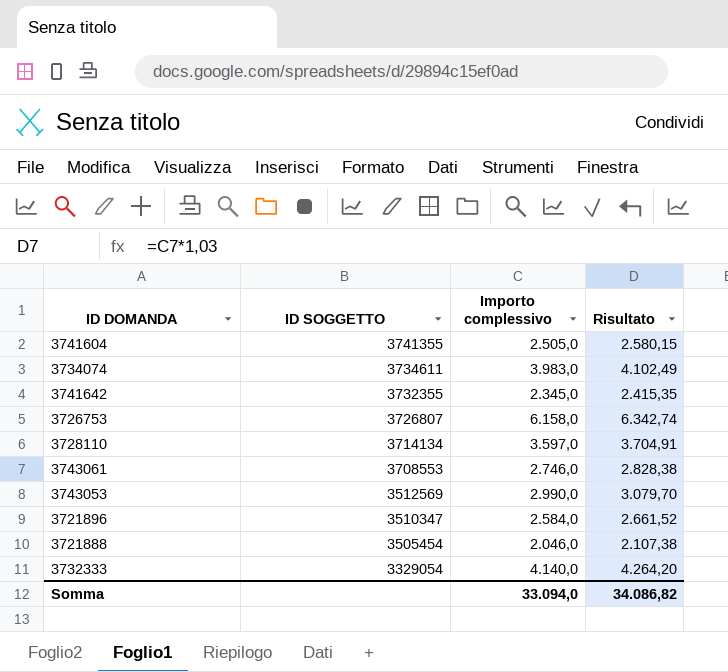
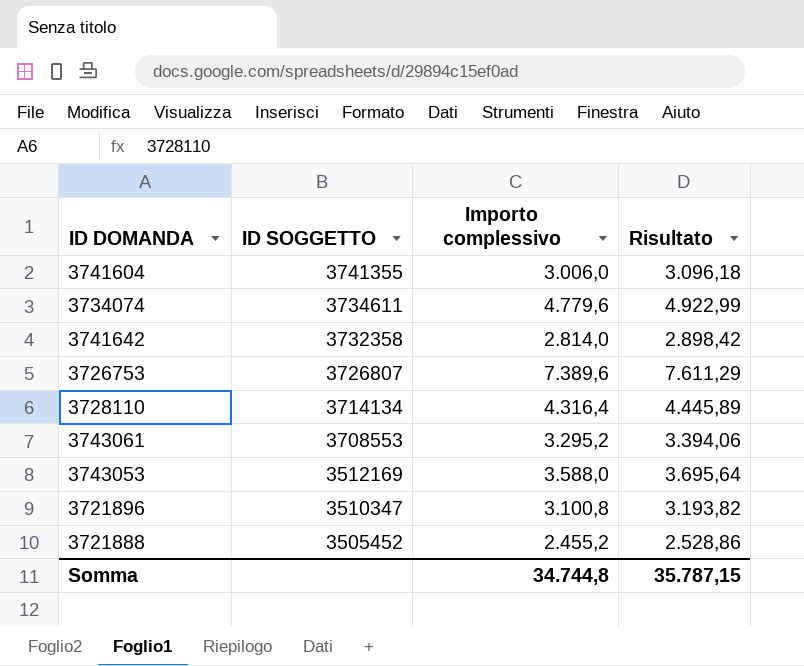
row 3732333: 3329054 | 4.140,0 | 4.264,20 -> none
3741604 | Importo complessivo: 2.505,0 -> 3.006,0
3741604 | Risultato: 2.580,15 -> 3.096,18
3734074 | Importo complessivo: 3.983,0 -> 4.779,6
3734074 | Risultato: 4.102,49 -> 4.922,99
3741642 | ID SOGGETTO: 3732355 -> 3732358
3741642 | Importo complessivo: 2.345,0 -> 2.814,0
3741642 | Risultato: 2.415,35 -> 2.898,42
3726753 | Importo complessivo: 6.158,0 -> 7.389,6
3726753 | Risultato: 6.342,74 -> 7.611,29
3728110 | Importo complessivo: 3.597,0 -> 4.316,4
3728110 | Risultato: 3.704,91 -> 4.445,89
3743061 | Importo complessivo: 2.746,0 -> 3.295,2
3743061 | Risultato: 2.828,38 -> 3.394,06
3743053 | ID SOGGETTO: 3512569 -> 3512169
3743053 | Importo complessivo: 2.990,0 -> 3.588,0
3743053 | Risultato: 3.079,70 -> 3.695,64
3721896 | Importo complessivo: 2.584,0 -> 3.100,8
3721896 | Risultato: 2.661,52 -> 3.193,82
3721888 | ID SOGGETTO: 3505454 -> 3505452
3721888 | Importo complessivo: 2.046,0 -> 2.455,2
3721888 | Risultato: 2.107,38 -> 2.528,86
Somma | Importo complessivo: 33.094,0 -> 34.744,8
Somma | Risultato: 34.086,82 -> 35.787,15

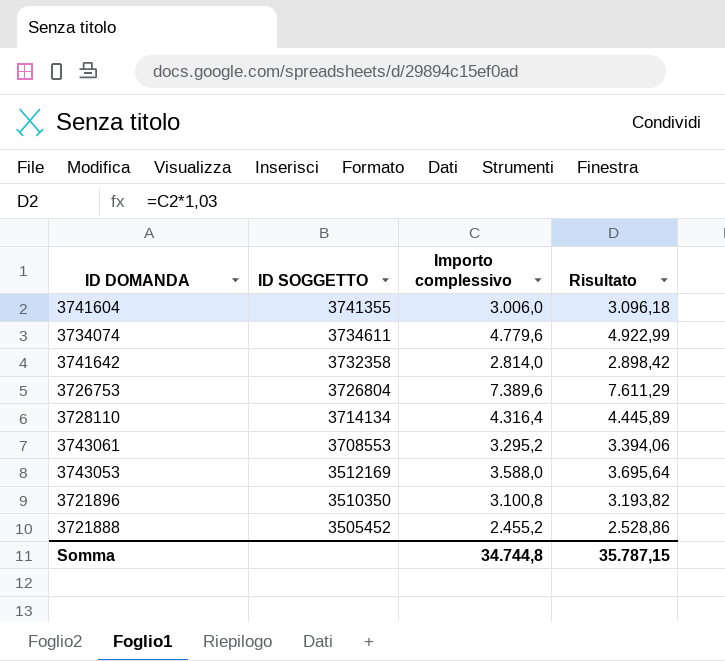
3726753 | ID SOGGETTO: 3726807 -> 3726804
3721896 | ID SOGGETTO: 3510347 -> 3510350

